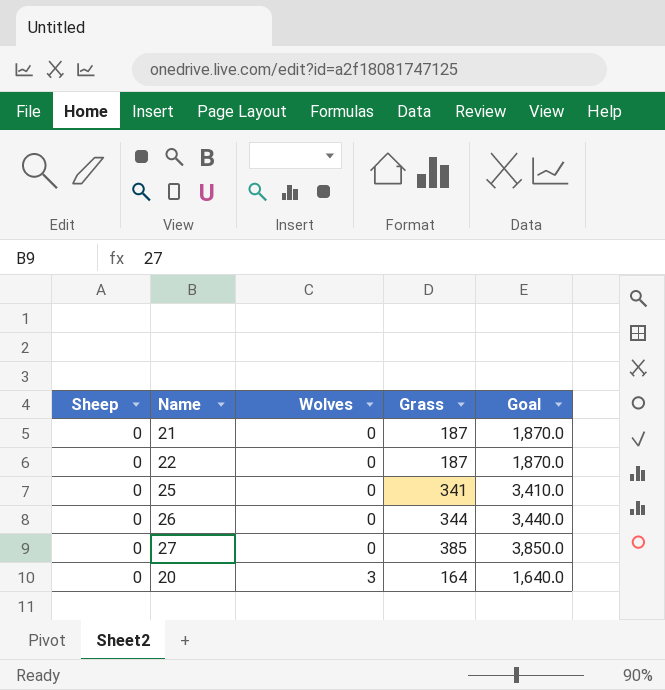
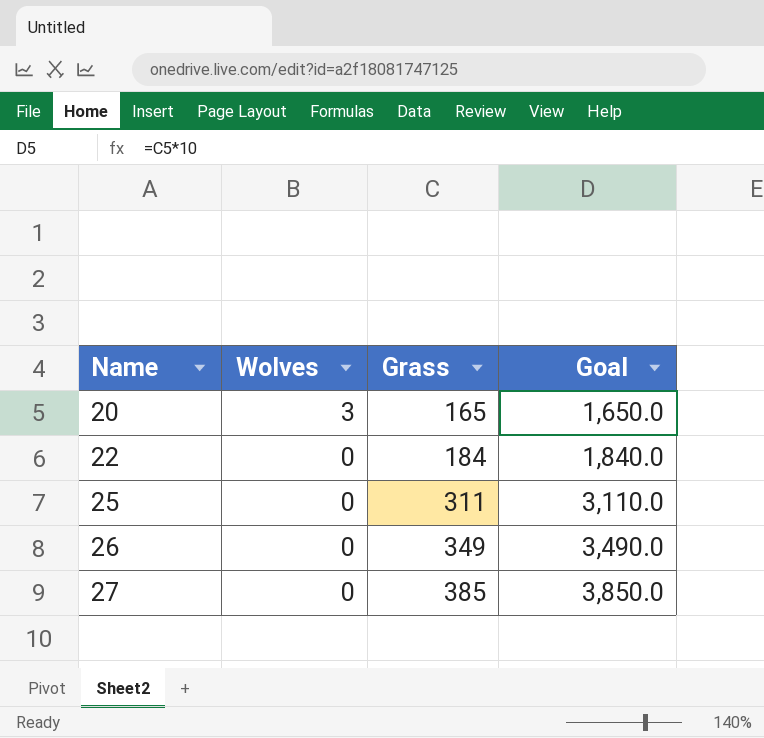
row order: Wolves ascending -> Name ascending
column Sheep | position: 1 -> none
row 21: 0 | 0 | 187 | 1,870.0 -> none
20 | Grass: 164 -> 165
20 | Goal: 1,640.0 -> 1,650.0
22 | Grass: 187 -> 184
22 | Goal: 1,870.0 -> 1,840.0
25 | Grass: 341 -> 311
25 | Goal: 3,410.0 -> 3,110.0
26 | Grass: 344 -> 349
26 | Goal: 3,440.0 -> 3,490.0

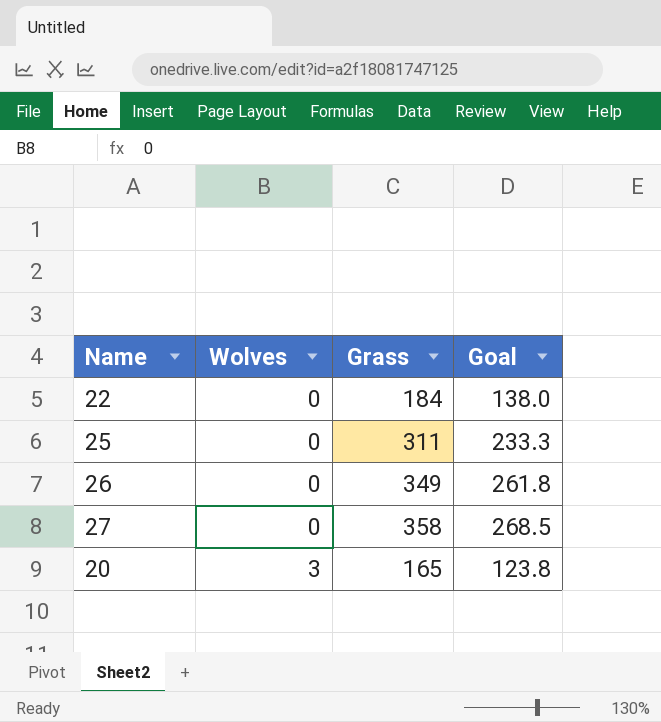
row order: Name ascending -> Wolves ascending
column Goal | formula: [Grass] * 10 -> [Grass] * 0.75
27 | Grass: 385 -> 358

